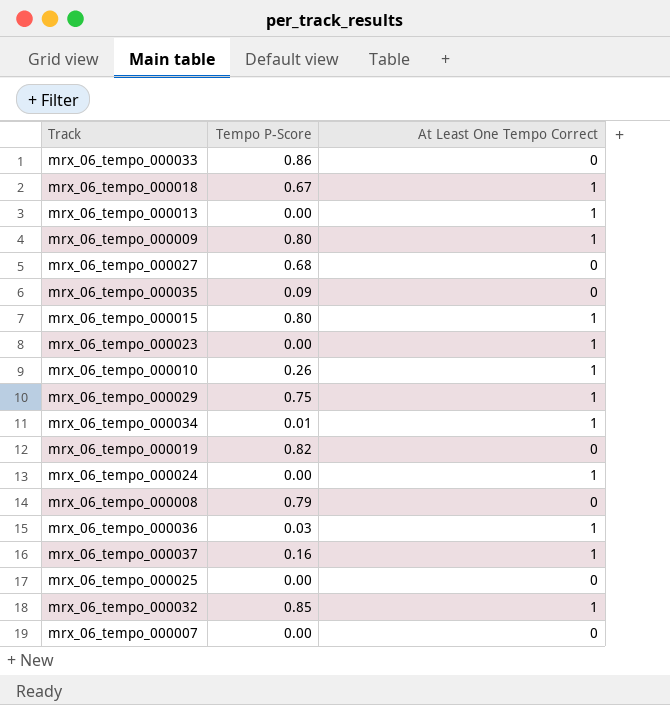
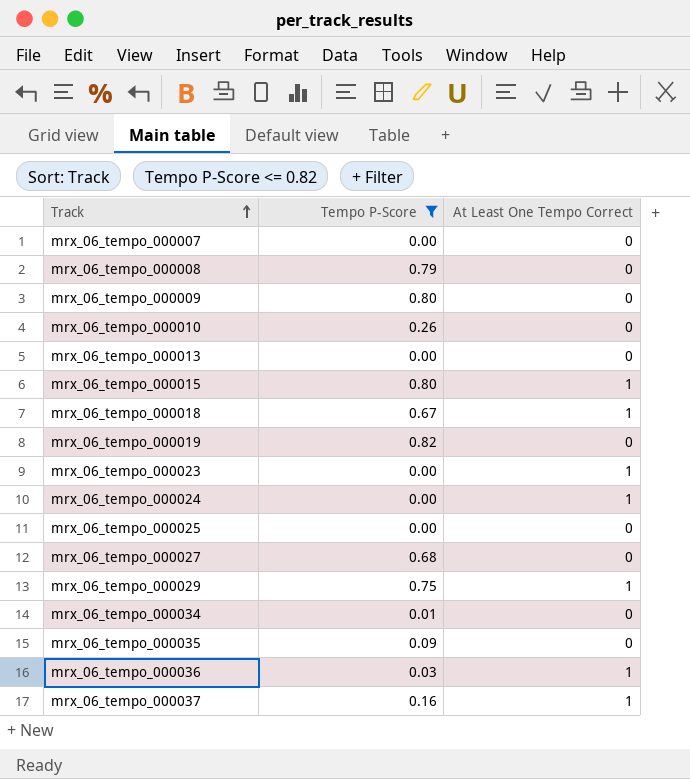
filter: none -> Tempo P-Score <= 0.82
row order: none -> Track ascending
mrx_06_tempo_000009 | At Least One Tempo Correct: 1 -> 0
mrx_06_tempo_000010 | At Least One Tempo Correct: 1 -> 0
mrx_06_tempo_000013 | At Least One Tempo Correct: 1 -> 0
mrx_06_tempo_000034 | At Least One Tempo Correct: 1 -> 0

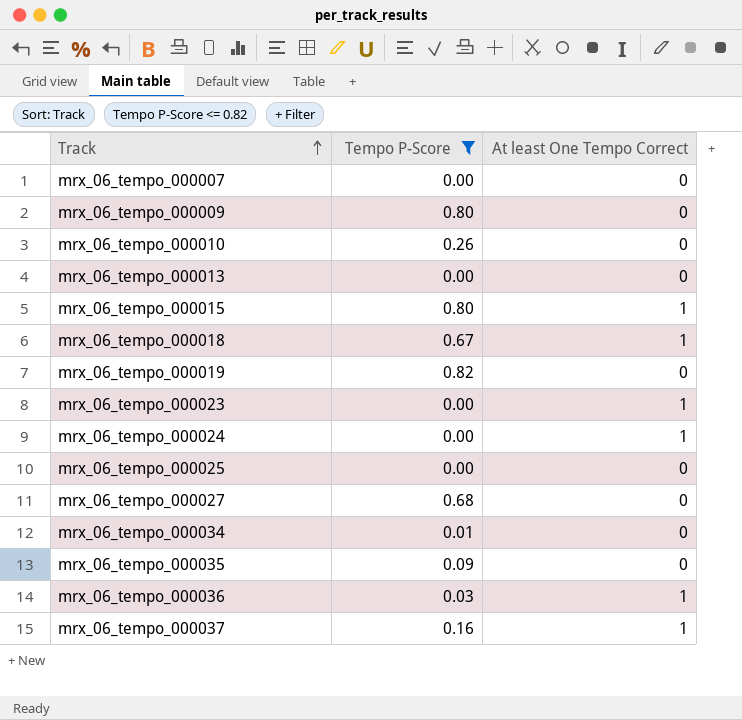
column name: At Least One Tempo Correct -> At least One Tempo Correct
row mrx_06_tempo_000008: 0.79 | 0 -> none
row mrx_06_tempo_000029: 0.75 | 1 -> none

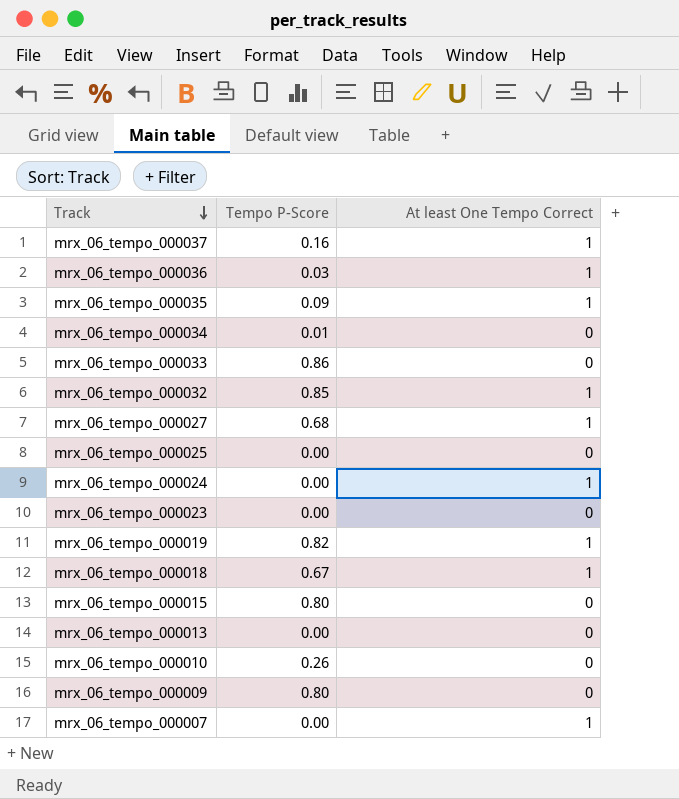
filter: Tempo P-Score <= 0.82 -> none
row order: Track ascending -> Track descending
mrx_06_tempo_000035 | At least One Tempo Correct: 0 -> 1
mrx_06_tempo_000027 | At least One Tempo Correct: 0 -> 1
mrx_06_tempo_000023 | At least One Tempo Correct: 1 -> 0
mrx_06_tempo_000019 | At least One Tempo Correct: 0 -> 1
mrx_06_tempo_000015 | At least One Tempo Correct: 1 -> 0
mrx_06_tempo_000007 | At least One Tempo Correct: 0 -> 1

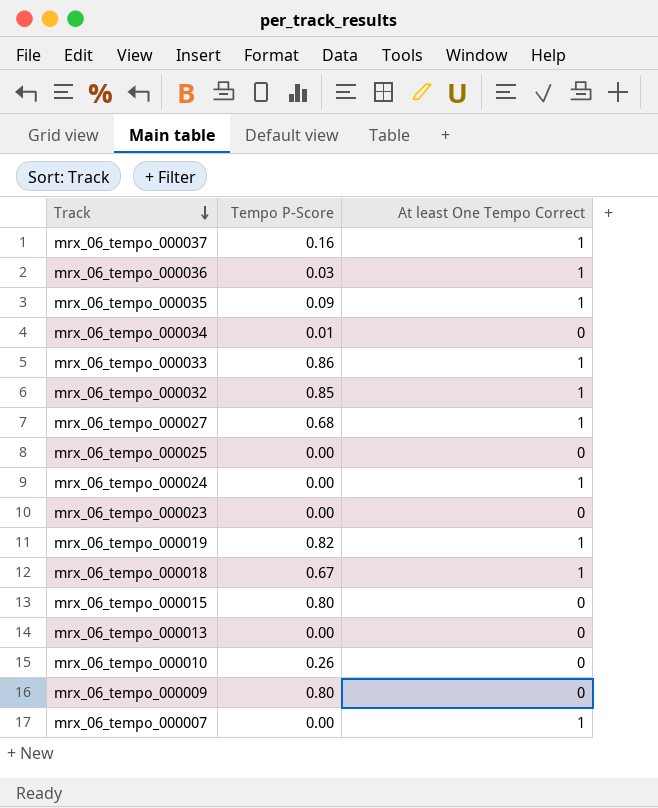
mrx_06_tempo_000033 | At least One Tempo Correct: 0 -> 1

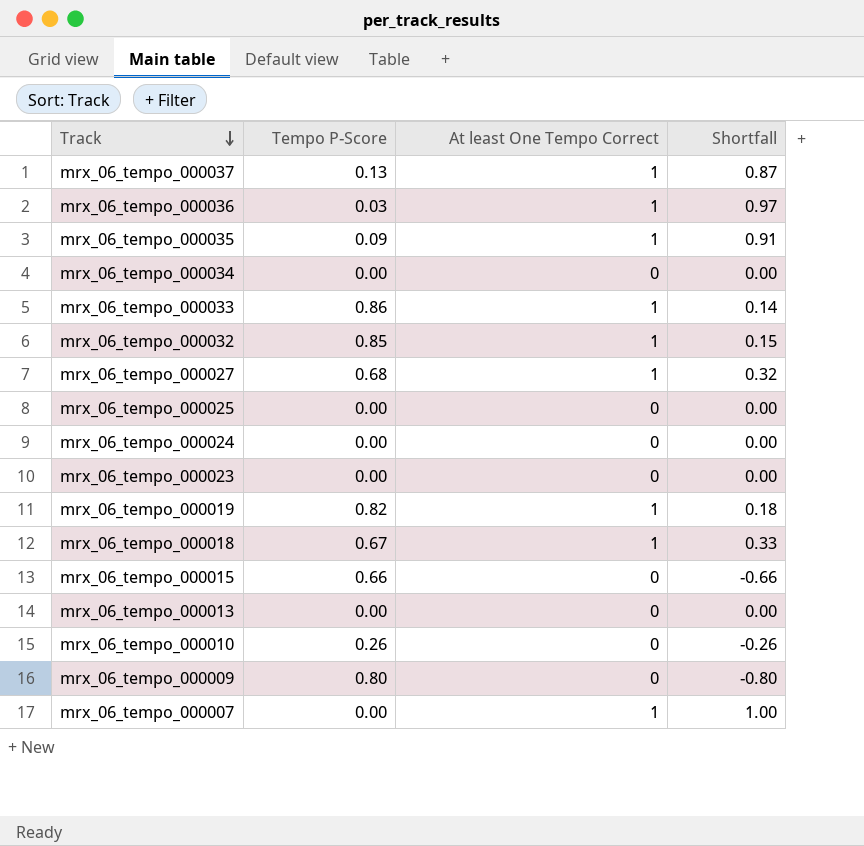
column Shortfall | formula: none -> [At least One Tempo Correct] - [Tempo P-Score]
mrx_06_tempo_000037 | Tempo P-Score: 0.16 -> 0.13
mrx_06_tempo_000034 | Tempo P-Score: 0.01 -> 0.00
mrx_06_tempo_000024 | At least One Tempo Correct: 1 -> 0
mrx_06_tempo_000015 | Tempo P-Score: 0.80 -> 0.66

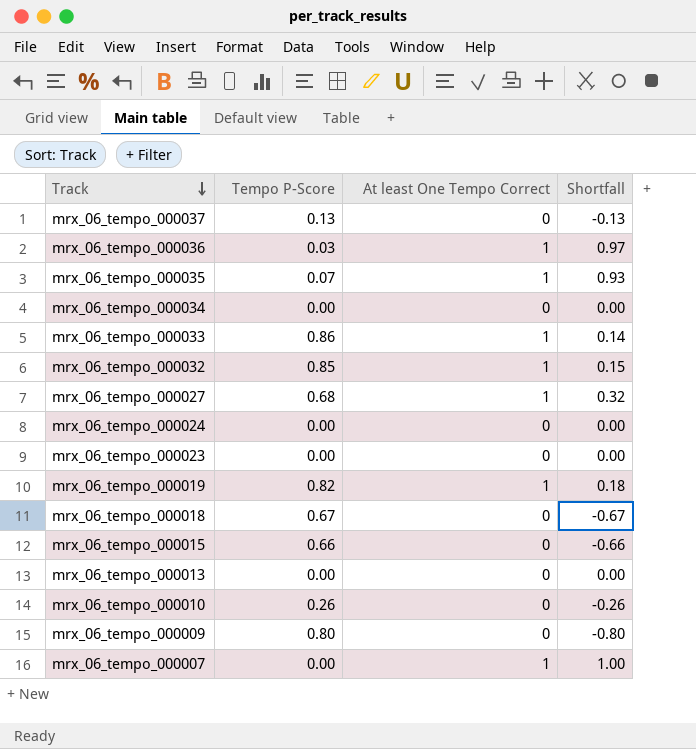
row mrx_06_tempo_000025: 0.00 | 0 | 0.00 -> none
mrx_06_tempo_000037 | At least One Tempo Correct: 1 -> 0
mrx_06_tempo_000037 | Shortfall: 0.87 -> -0.13
mrx_06_tempo_000035 | Tempo P-Score: 0.09 -> 0.07
mrx_06_tempo_000035 | Shortfall: 0.91 -> 0.93
mrx_06_tempo_000018 | At least One Tempo Correct: 1 -> 0
mrx_06_tempo_000018 | Shortfall: 0.33 -> -0.67

